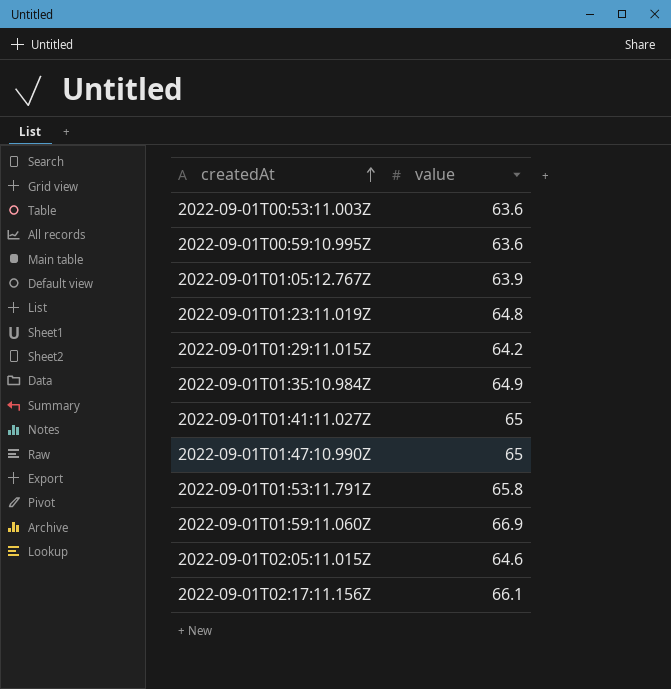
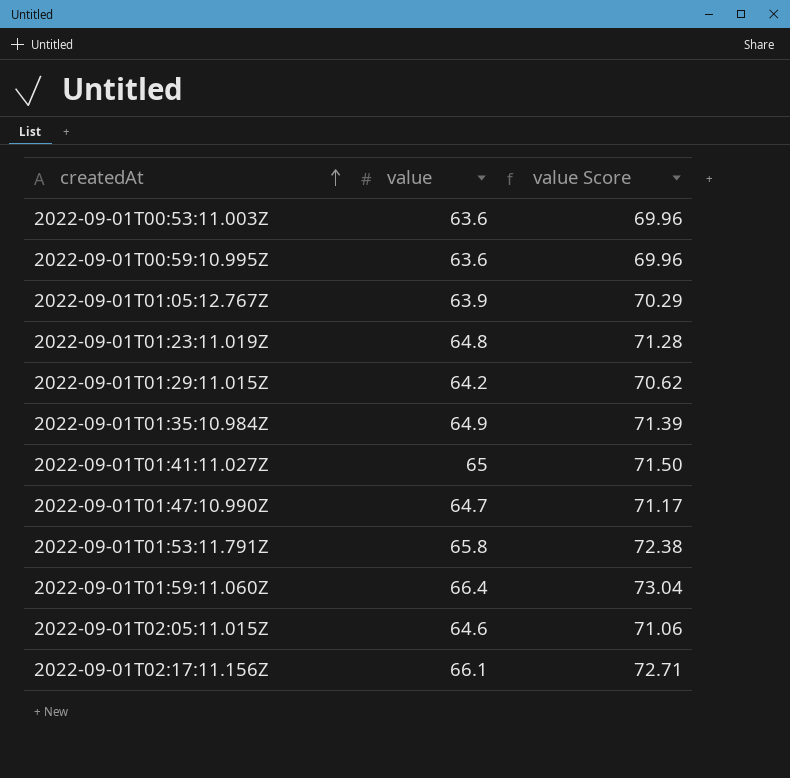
column value Score | formula: none -> [value] * 1.1
2022-09-01T01:47:10.990Z | value: 65 -> 64.7
2022-09-01T01:59:11.060Z | value: 66.9 -> 66.4

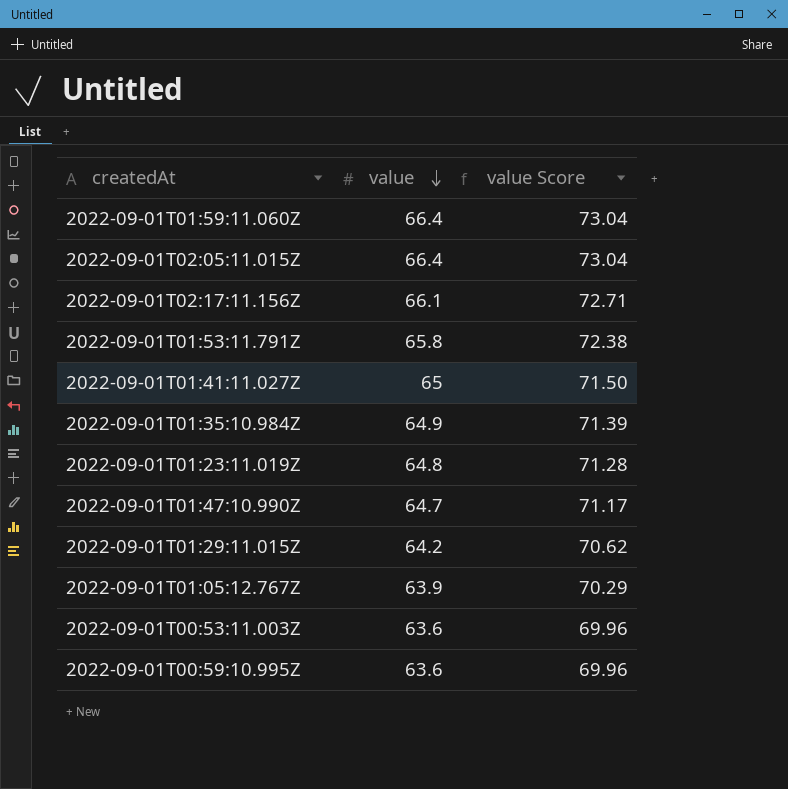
row order: createdAt ascending -> value descending
2022-09-01T02:05:11.015Z | value: 64.6 -> 66.4
2022-09-01T02:05:11.015Z | value Score: 71.06 -> 73.04

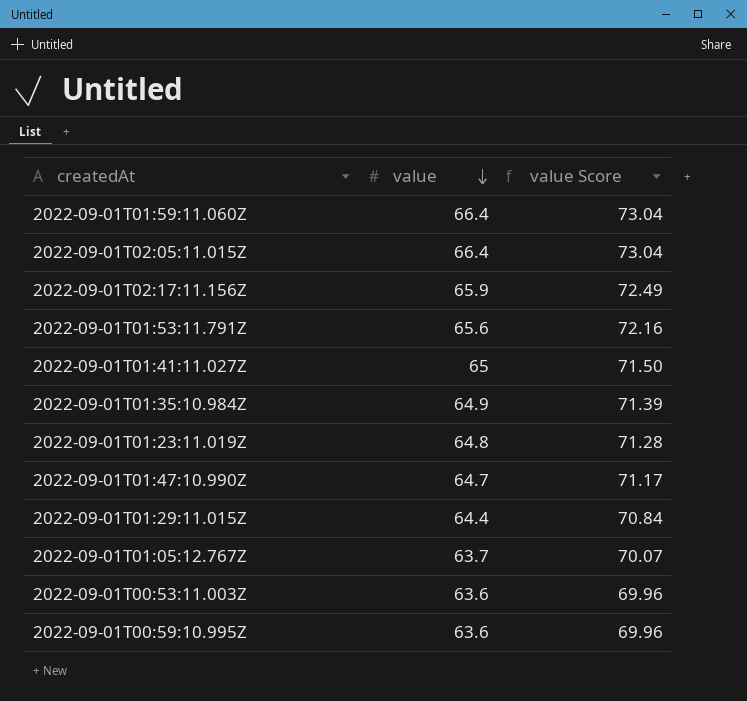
2022-09-01T02:17:11.156Z | value: 66.1 -> 65.9
2022-09-01T02:17:11.156Z | value Score: 72.71 -> 72.49
2022-09-01T01:53:11.791Z | value: 65.8 -> 65.6
2022-09-01T01:53:11.791Z | value Score: 72.38 -> 72.16
2022-09-01T01:29:11.015Z | value: 64.2 -> 64.4
2022-09-01T01:29:11.015Z | value Score: 70.62 -> 70.84
2022-09-01T01:05:12.767Z | value: 63.9 -> 63.7
2022-09-01T01:05:12.767Z | value Score: 70.29 -> 70.07

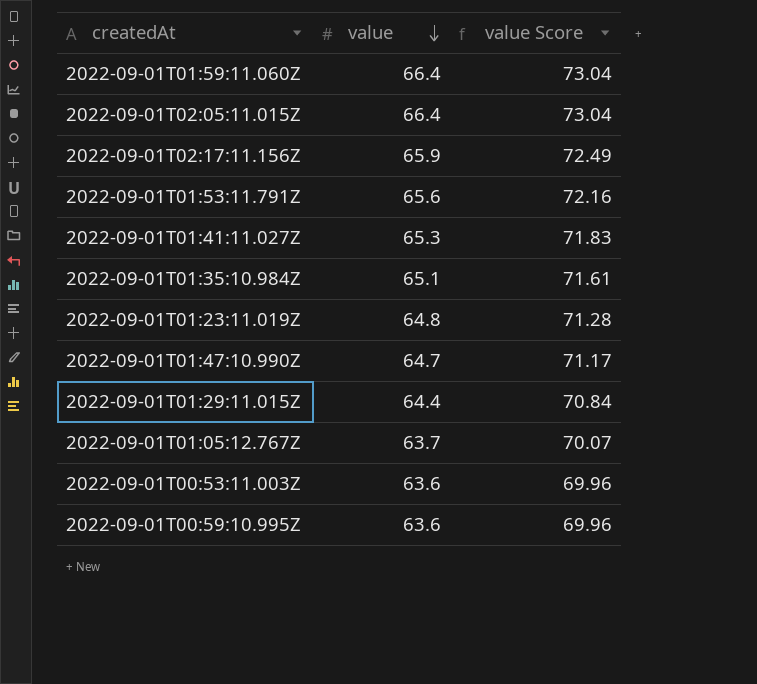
2022-09-01T01:41:11.027Z | value: 65 -> 65.3
2022-09-01T01:41:11.027Z | value Score: 71.50 -> 71.83
2022-09-01T01:35:10.984Z | value: 64.9 -> 65.1
2022-09-01T01:35:10.984Z | value Score: 71.39 -> 71.61

